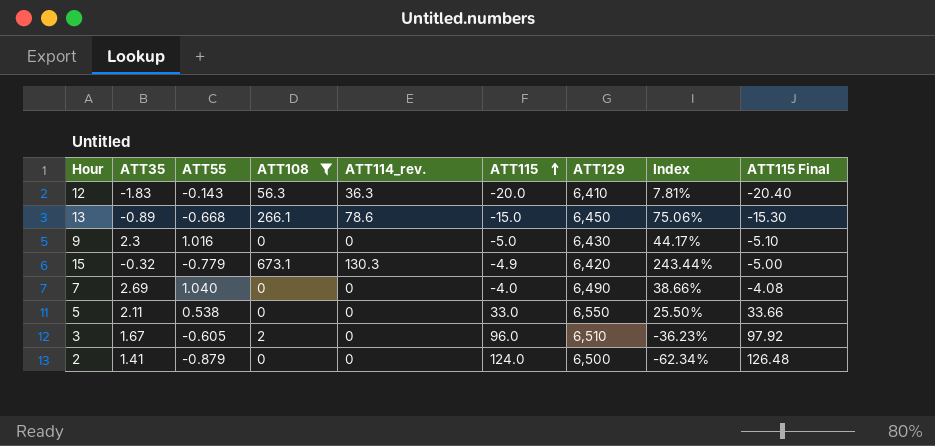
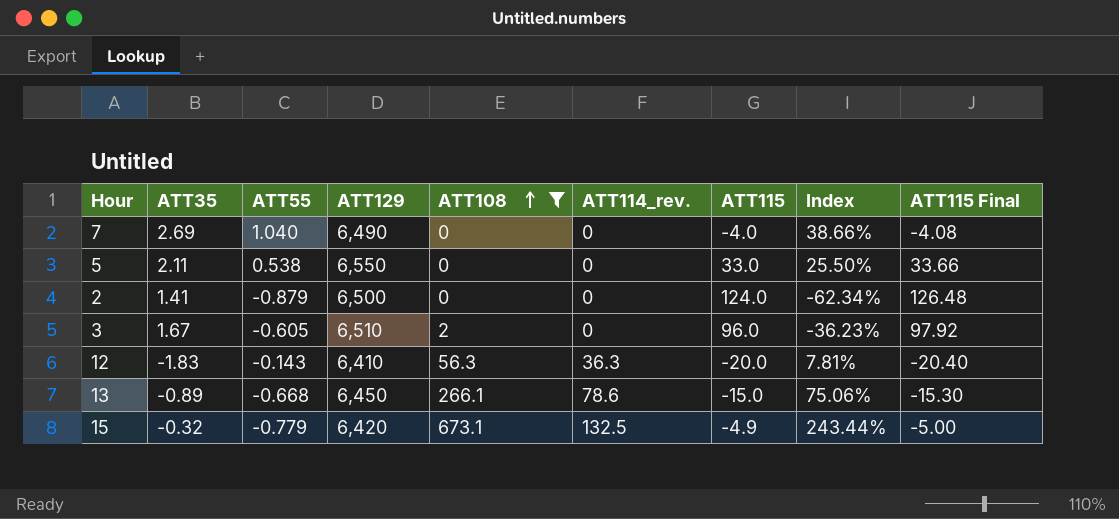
row order: ATT115 ascending -> ATT108 ascending
column ATT129 | position: 7 -> 4
row 9: 2.3 | 1.016 | 0 | 0 | -5.0 | 6,430 | 44.17% | -5.10 -> none
15 | ATT114_rev.: 130.3 -> 132.5

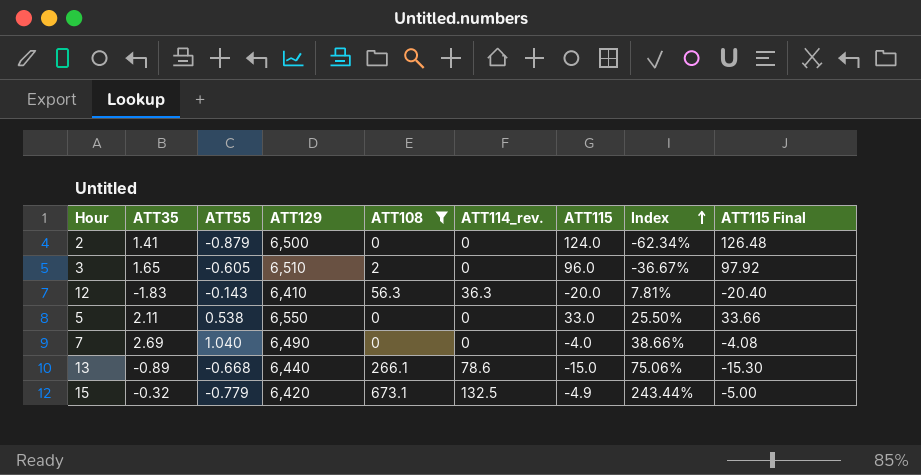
row order: ATT108 ascending -> Index ascending
3 | ATT35: 1.67 -> 1.65
3 | Index: -36.23% -> -36.67%
13 | ATT129: 6,450 -> 6,440

